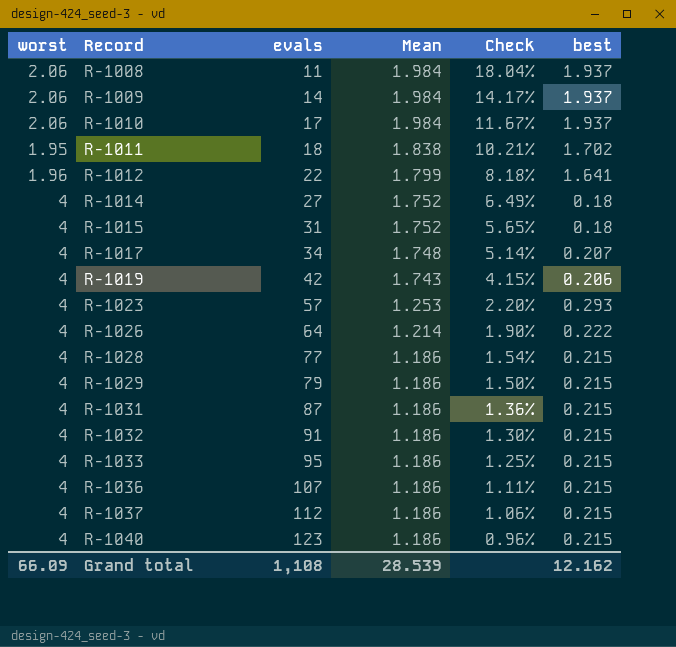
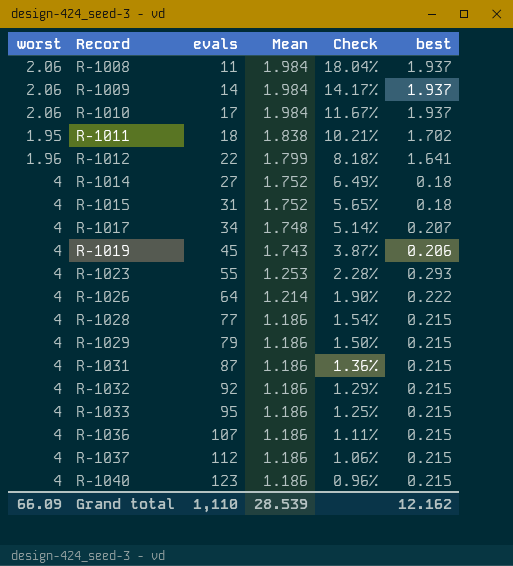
R-1019 | evals: 42 -> 45
R-1019 | Check: 4.15% -> 3.87%
R-1023 | evals: 57 -> 55
R-1023 | Check: 2.20% -> 2.28%
R-1032 | evals: 91 -> 92
R-1032 | Check: 1.30% -> 1.29%
Grand total | evals: 1,108 -> 1,110

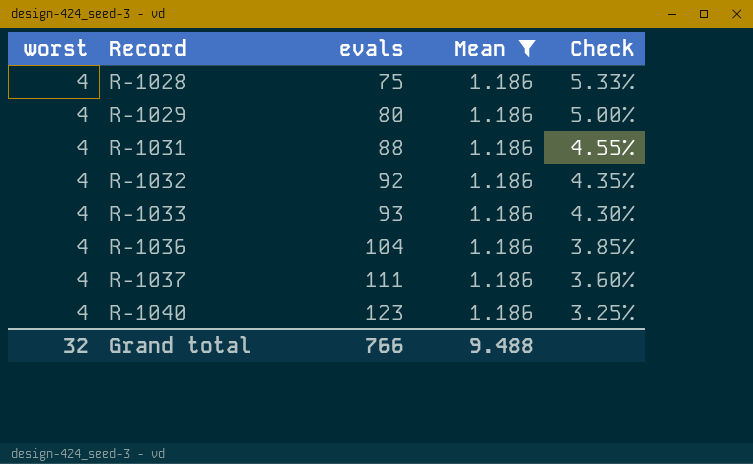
filter: none -> Mean = 1.186
column best | position: 6 -> none
column Check | formula: [Mean] / [evals] -> [worst] / [evals]
R-1028 | evals: 77 -> 75
R-1029 | evals: 79 -> 80
R-1031 | evals: 87 -> 88
R-1033 | evals: 95 -> 93
R-1036 | evals: 107 -> 104
R-1037 | evals: 112 -> 111
Grand total | worst: 66.09 -> 32
Grand total | evals: 1,110 -> 766
Grand total | Mean: 28.539 -> 9.488

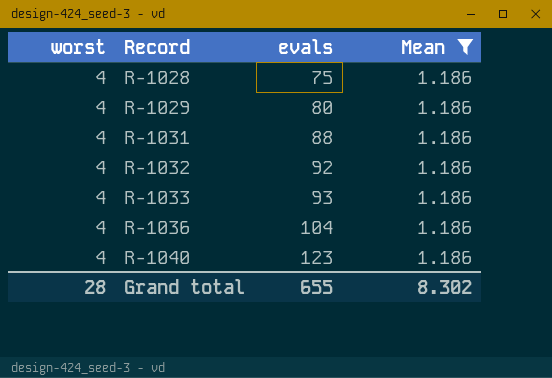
column Check | formula: [worst] / [evals] -> none
row R-1037: 4 | 111 | 1.186 | 3.60% -> none
Grand total | worst: 32 -> 28
Grand total | evals: 766 -> 655
Grand total | Mean: 9.488 -> 8.302

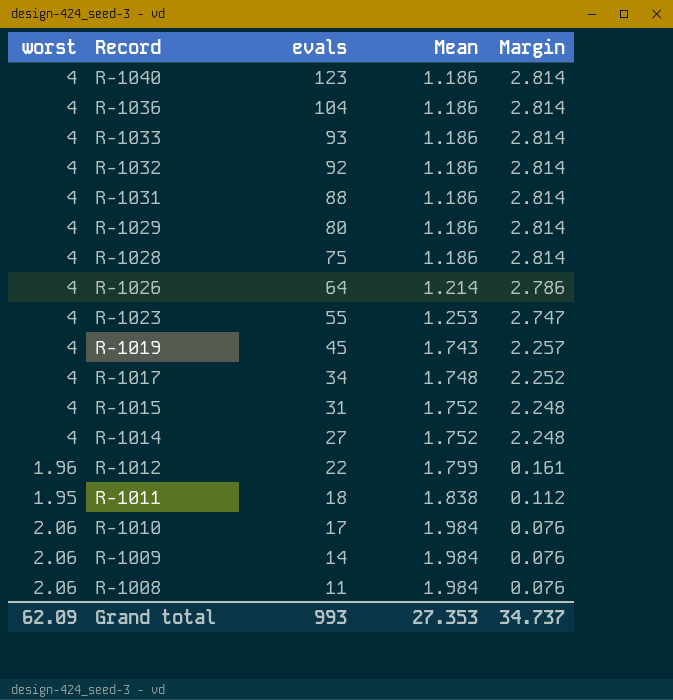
filter: Mean = 1.186 -> none
row order: Record ascending -> Record descending
column Margin | formula: none -> [worst] - [Mean]
Grand total | worst: 28 -> 62.09
Grand total | evals: 655 -> 993
Grand total | Mean: 8.302 -> 27.353

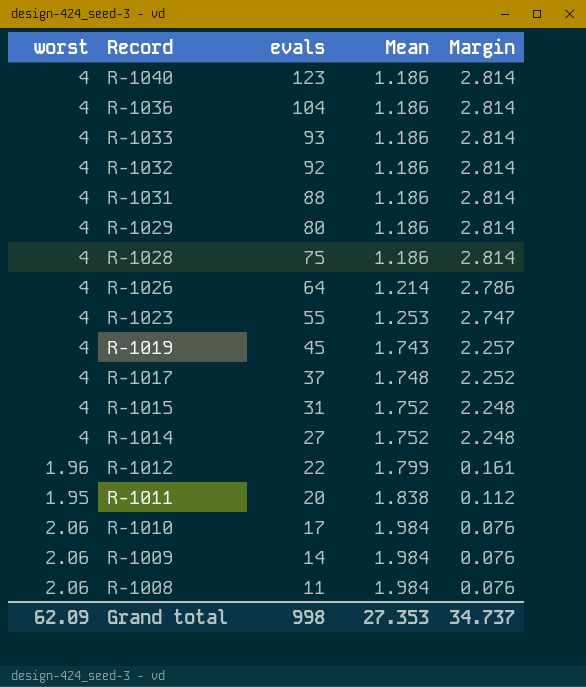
R-1017 | evals: 34 -> 37
R-1011 | evals: 18 -> 20
Grand total | evals: 993 -> 998

